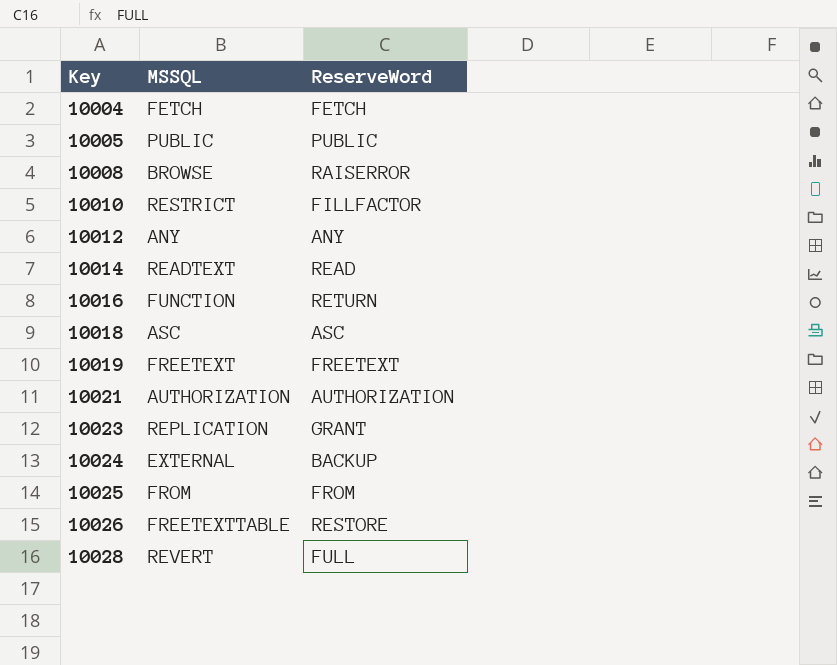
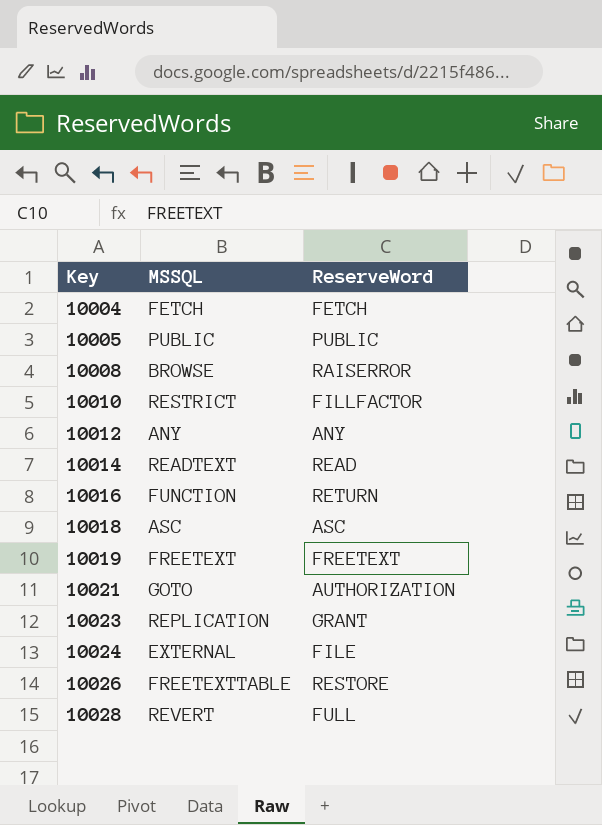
row 10025: FROM | FROM -> none
10021 | MSSQL: AUTHORIZATION -> GOTO
10024 | ReserveWord: BACKUP -> FILE

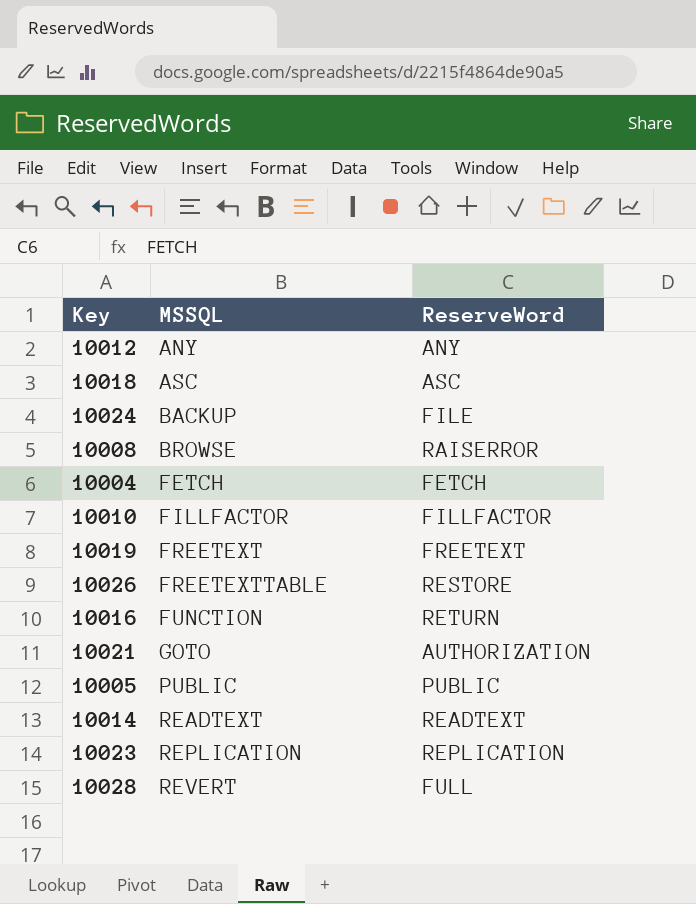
row order: Key ascending -> MSSQL ascending
10024 | MSSQL: EXTERNAL -> BACKUP
10010 | MSSQL: RESTRICT -> FILLFACTOR
10014 | ReserveWord: READ -> READTEXT
10023 | ReserveWord: GRANT -> REPLICATION

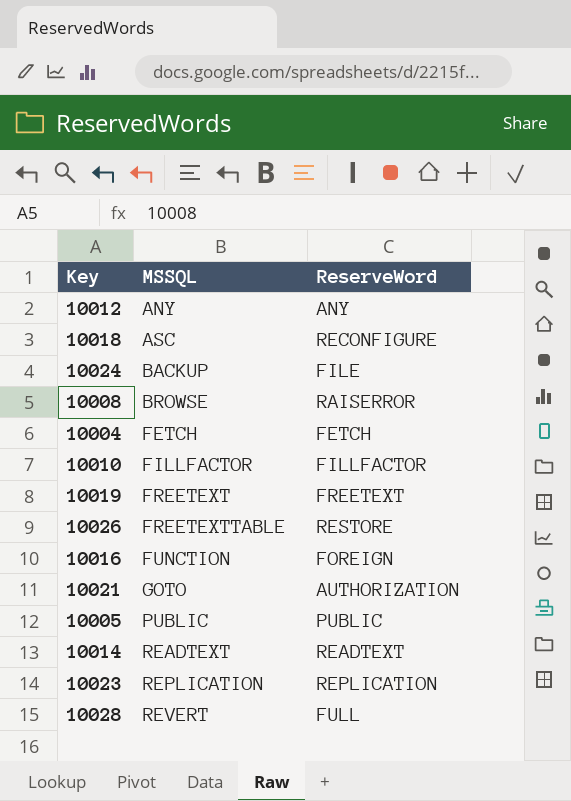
10018 | ReserveWord: ASC -> RECONFIGURE
10016 | ReserveWord: RETURN -> FOREIGN

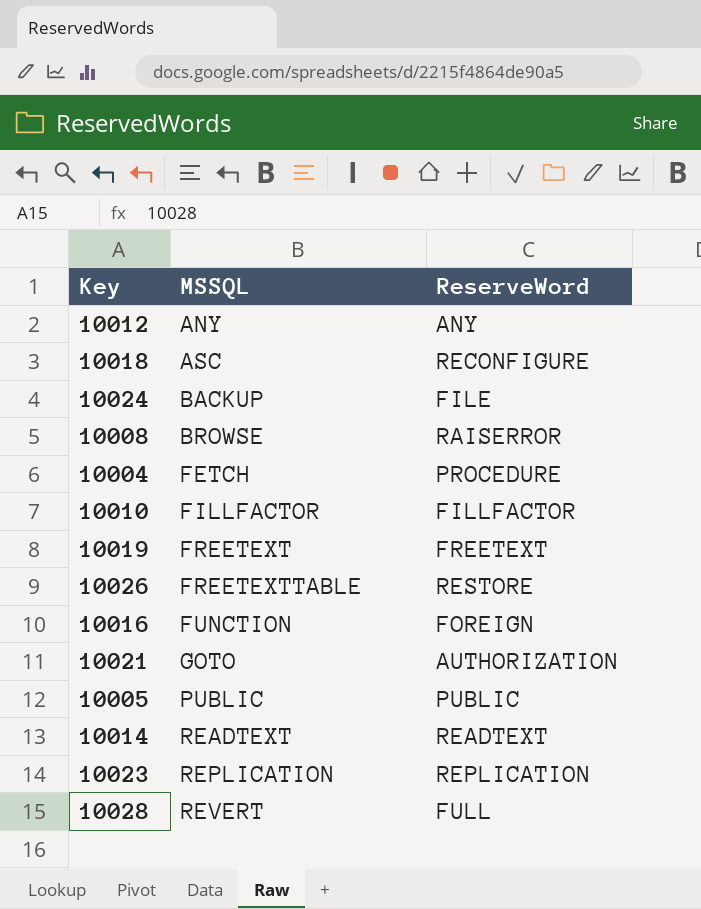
10004 | ReserveWord: FETCH -> PROCEDURE

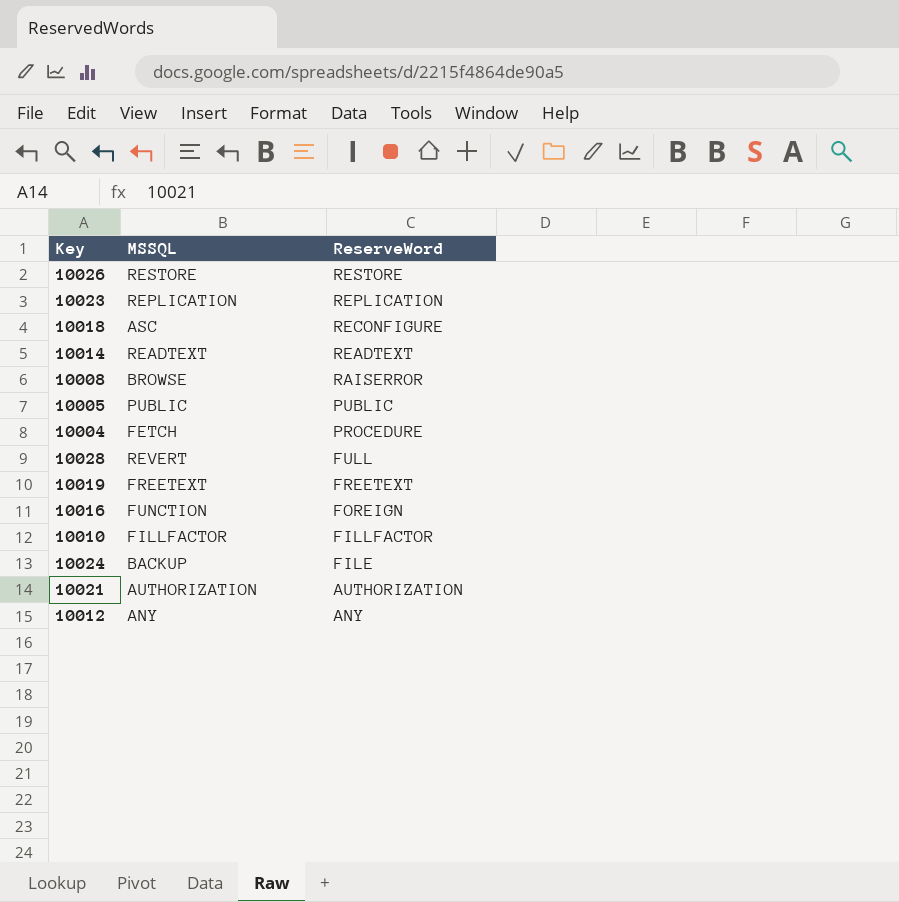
row order: MSSQL ascending -> ReserveWord descending
10026 | MSSQL: FREETEXTTABLE -> RESTORE
10021 | MSSQL: GOTO -> AUTHORIZATION

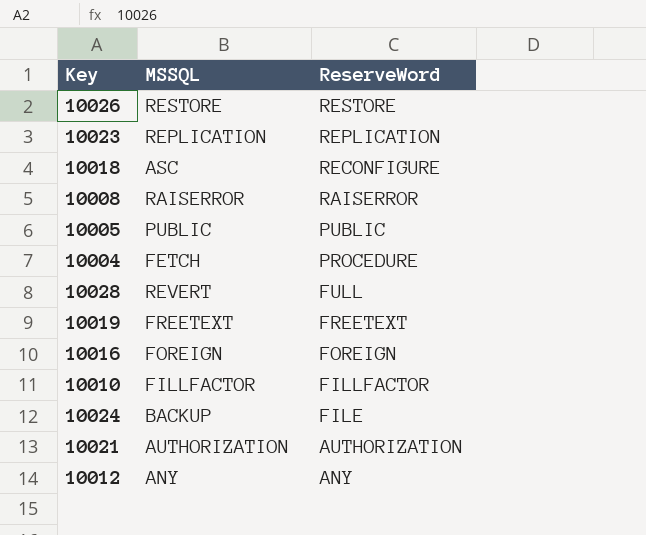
row 10014: READTEXT | READTEXT -> none
10008 | MSSQL: BROWSE -> RAISERROR
10016 | MSSQL: FUNCTION -> FOREIGN

